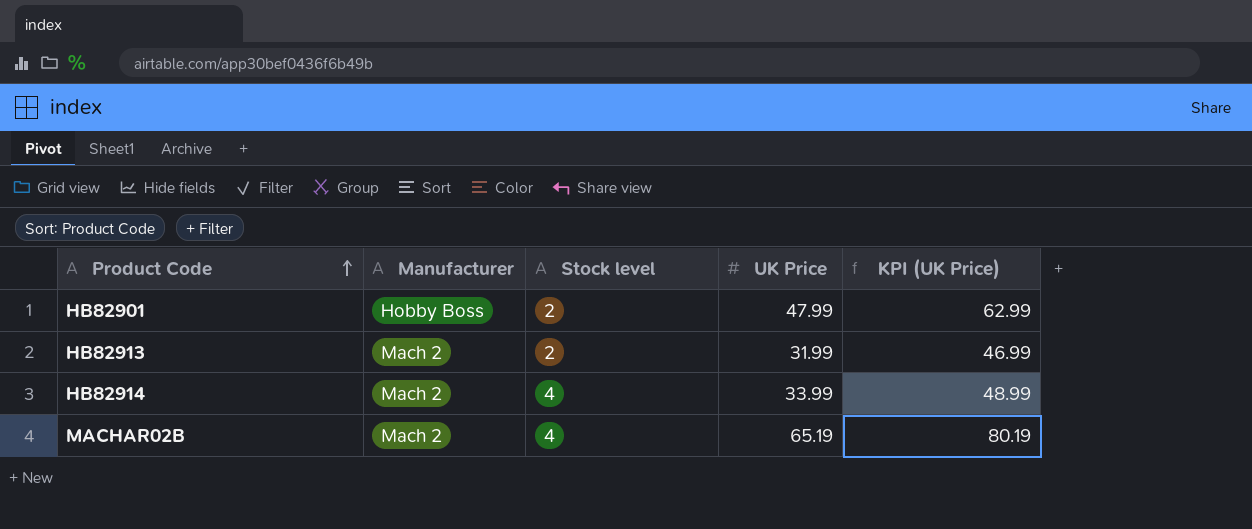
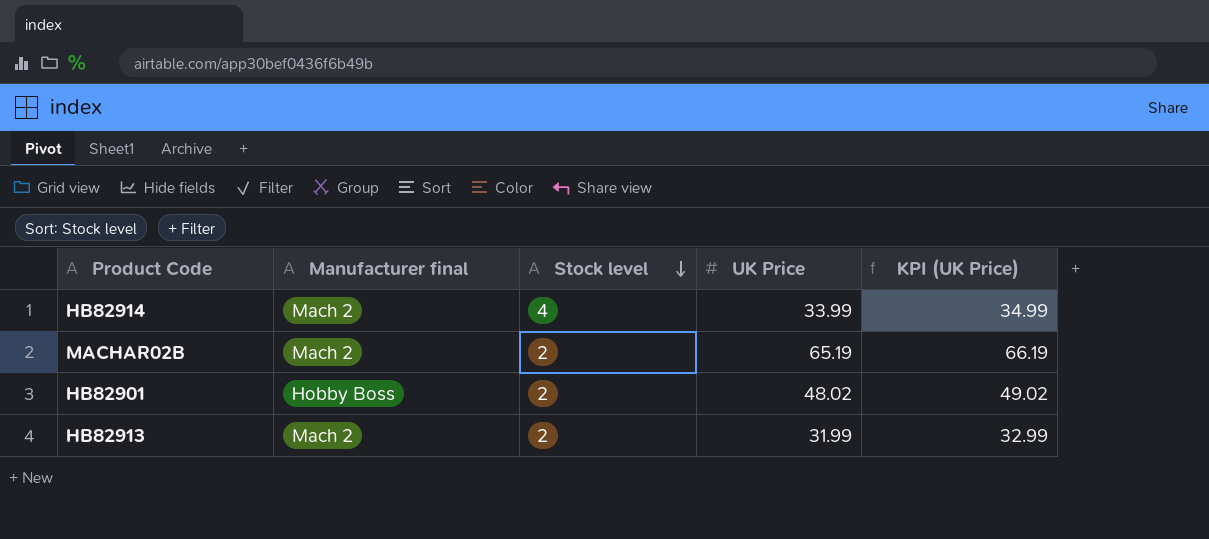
row order: Product Code ascending -> Stock level descending
column name: Manufacturer -> Manufacturer final
column KPI (UK Price) | formula: [UK Price] + 15 -> [UK Price] + 1
MACHAR02B | Stock level: 4 -> 2
HB82901 | UK Price: 47.99 -> 48.02

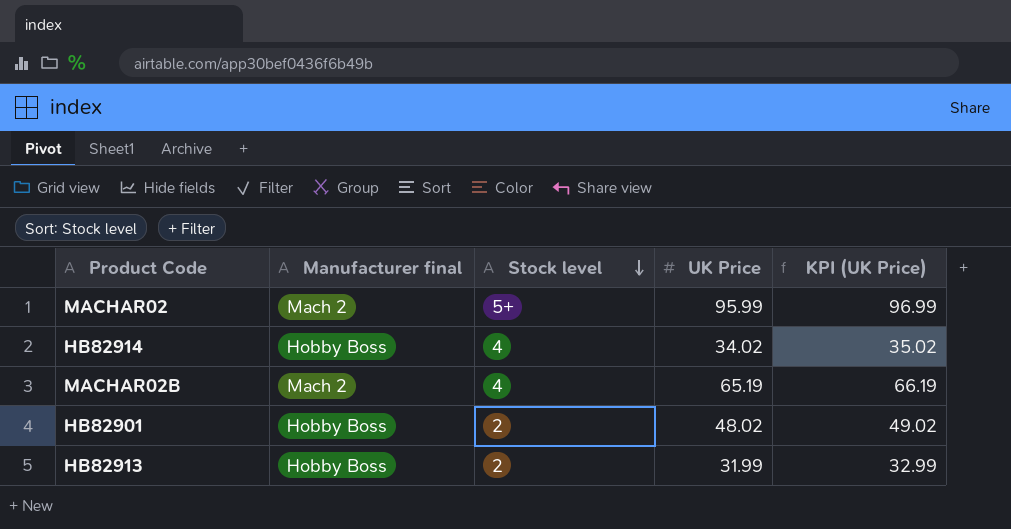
row MACHAR02: none -> Mach 2 | 5+ | 95.99 | 96.99
HB82914 | Manufacturer final: Mach 2 -> Hobby Boss
HB82914 | UK Price: 33.99 -> 34.02
HB82914 | KPI (UK Price): 34.99 -> 35.02
MACHAR02B | Stock level: 2 -> 4
HB82913 | Manufacturer final: Mach 2 -> Hobby Boss

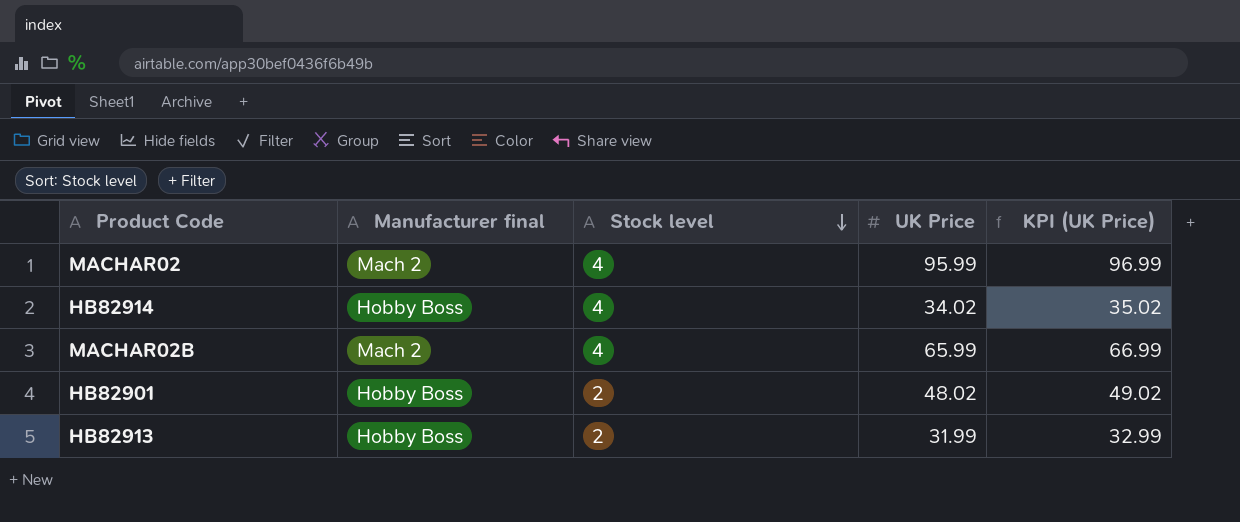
MACHAR02 | Stock level: 5+ -> 4
MACHAR02B | UK Price: 65.19 -> 65.99
MACHAR02B | KPI (UK Price): 66.19 -> 66.99

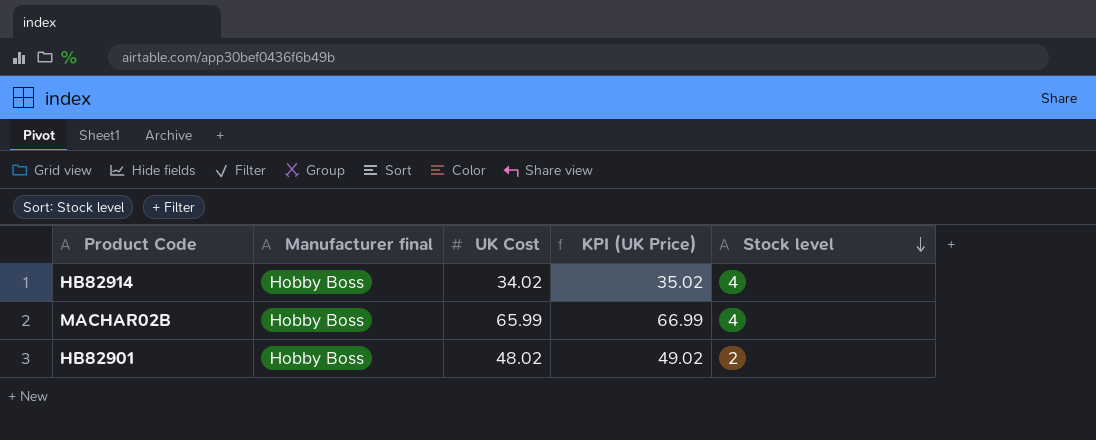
column name: UK Price -> UK Cost
column Stock level | position: 3 -> 5
row MACHAR02: Mach 2 | 4 | 95.99 | 96.99 -> none
row HB82913: Hobby Boss | 2 | 31.99 | 32.99 -> none
MACHAR02B | Manufacturer final: Mach 2 -> Hobby Boss

